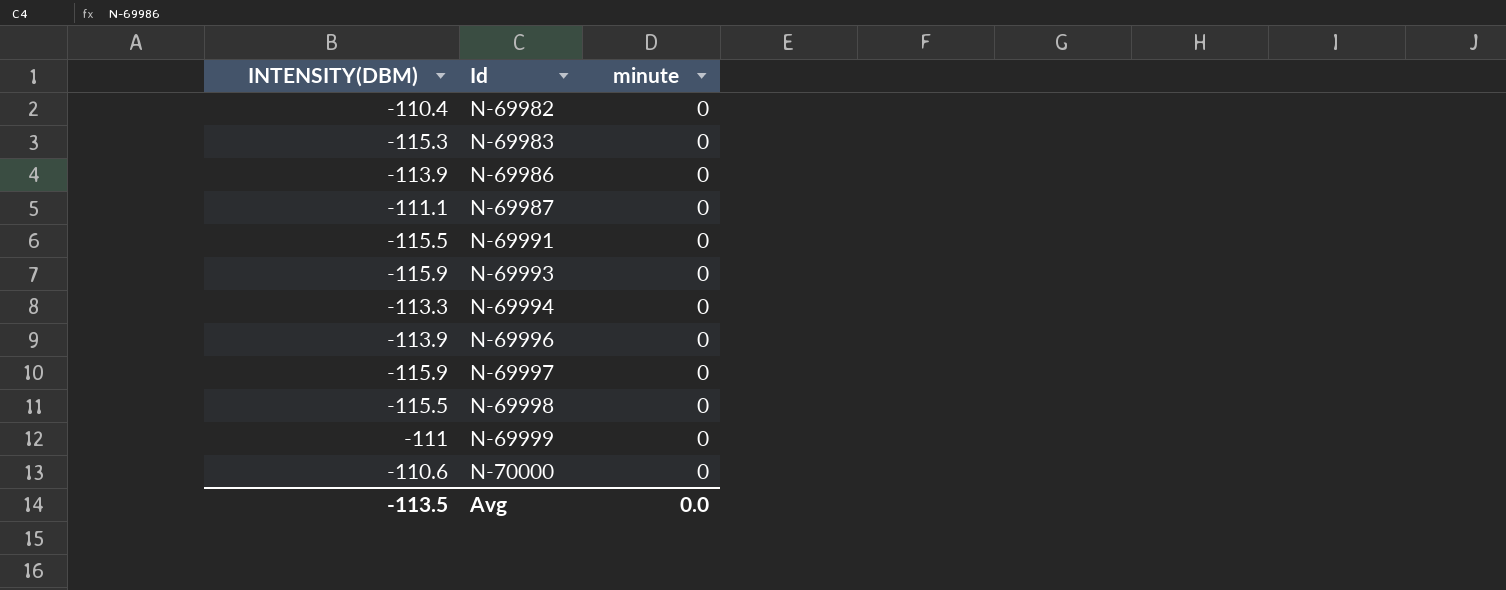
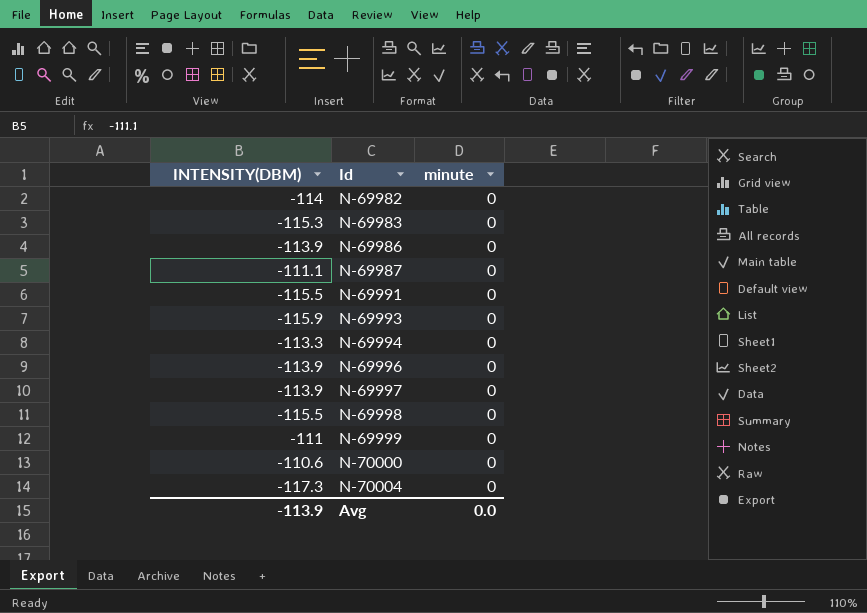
N-69982 | INTENSITY(DBM): -110.4 -> -114
N-69997 | INTENSITY(DBM): -115.9 -> -113.9
row N-70004: none -> -117.3 | 0
Avg | INTENSITY(DBM): -113.5 -> -113.9

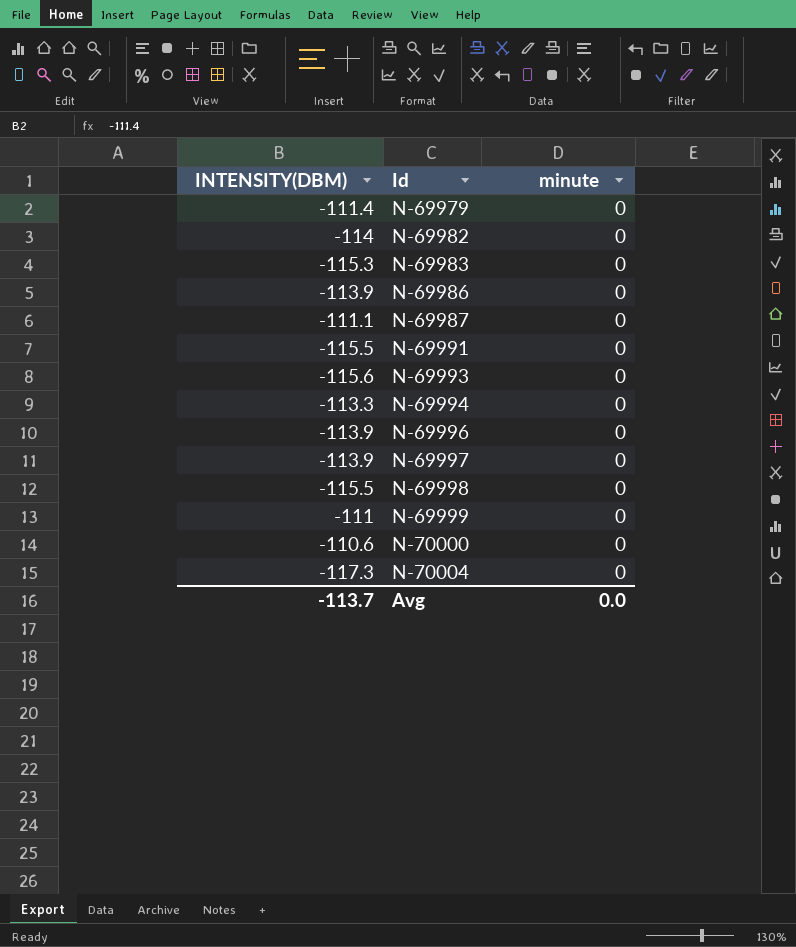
row N-69979: none -> -111.4 | 0
N-69993 | INTENSITY(DBM): -115.9 -> -115.6
Avg | INTENSITY(DBM): -113.9 -> -113.7

